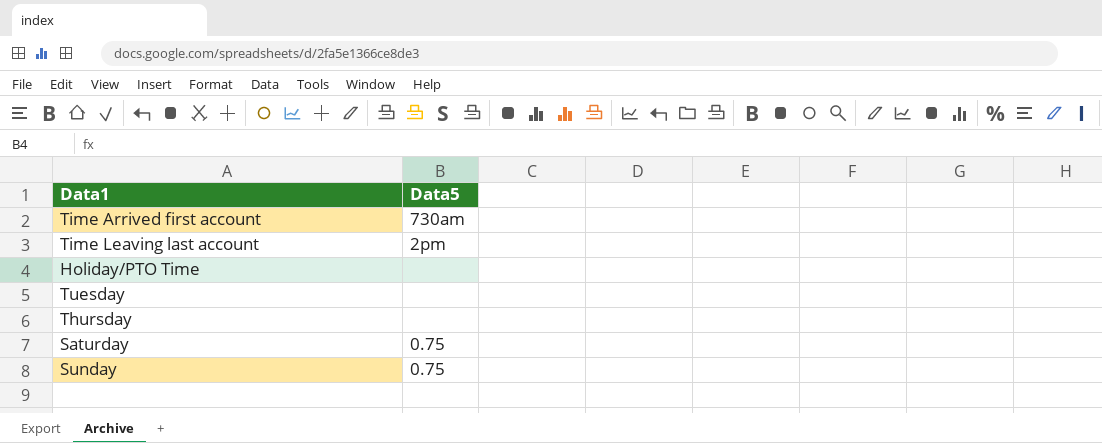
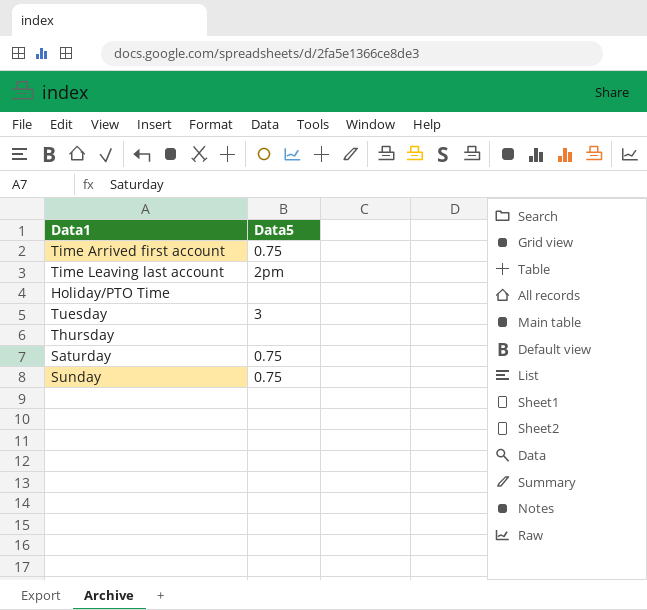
Time Arrived first account | Data5: 730am -> 0.75
Tuesday | Data5: none -> 3

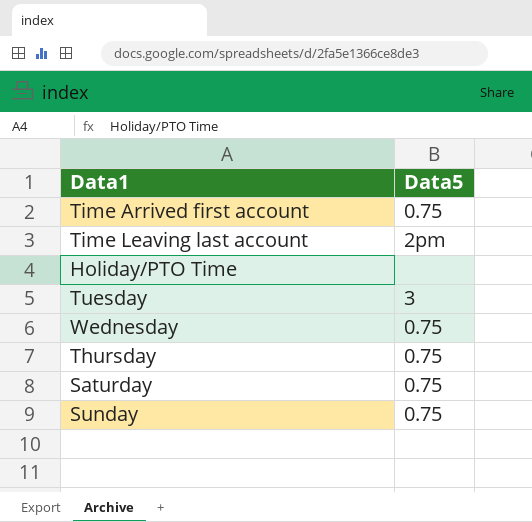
row Wednesday: none -> 0.75
Thursday | Data5: none -> 0.75

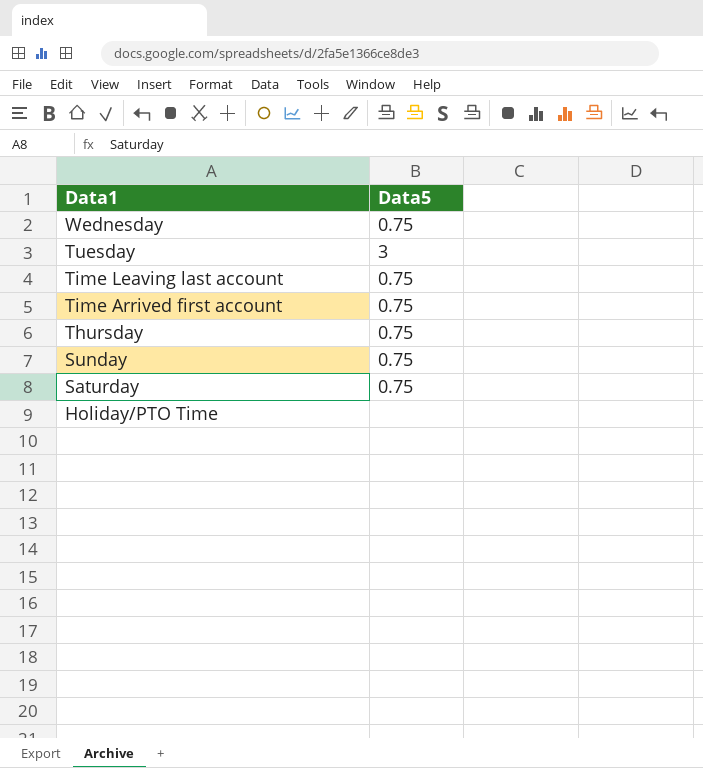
row order: none -> Data1 descending
Time Leaving last account | Data5: 2pm -> 0.75

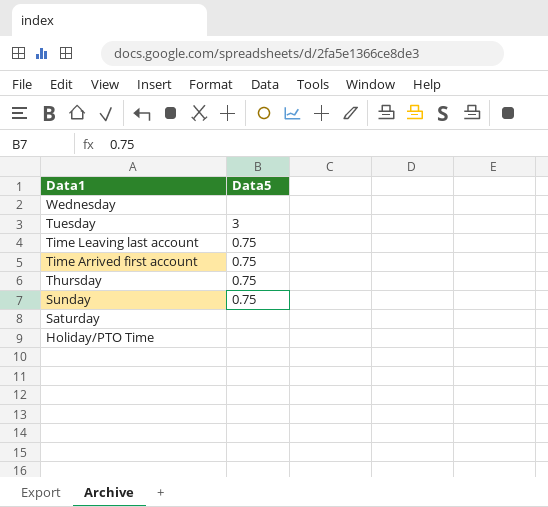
Wednesday | Data5: 0.75 -> none
Saturday | Data5: 0.75 -> none

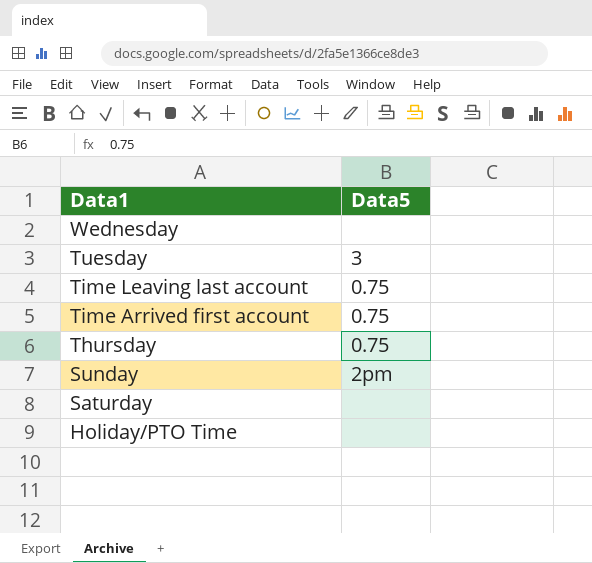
Sunday | Data5: 0.75 -> 2pm

